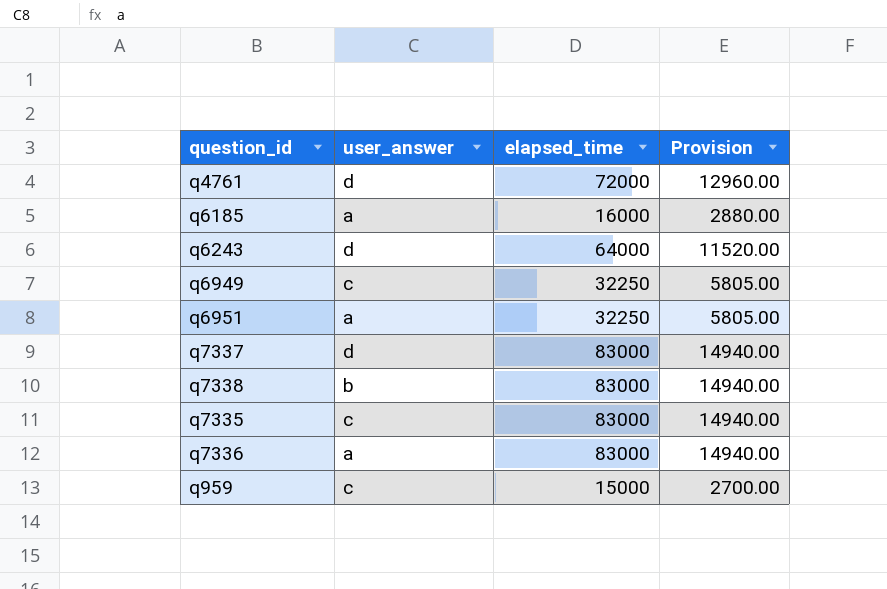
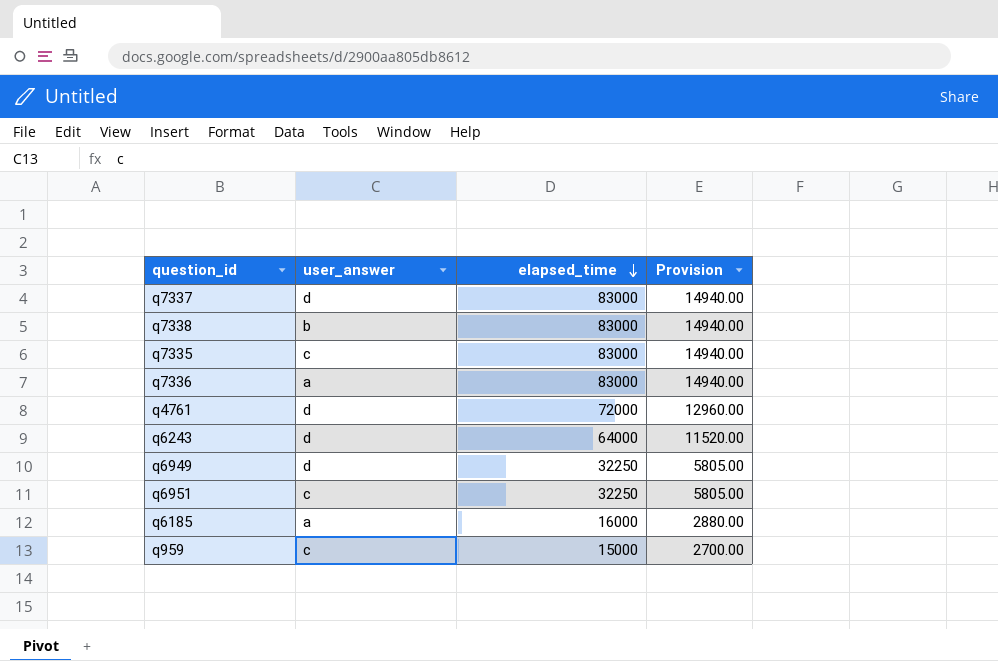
row order: none -> elapsed_time descending
q6949 | user_answer: c -> d
q6951 | user_answer: a -> c

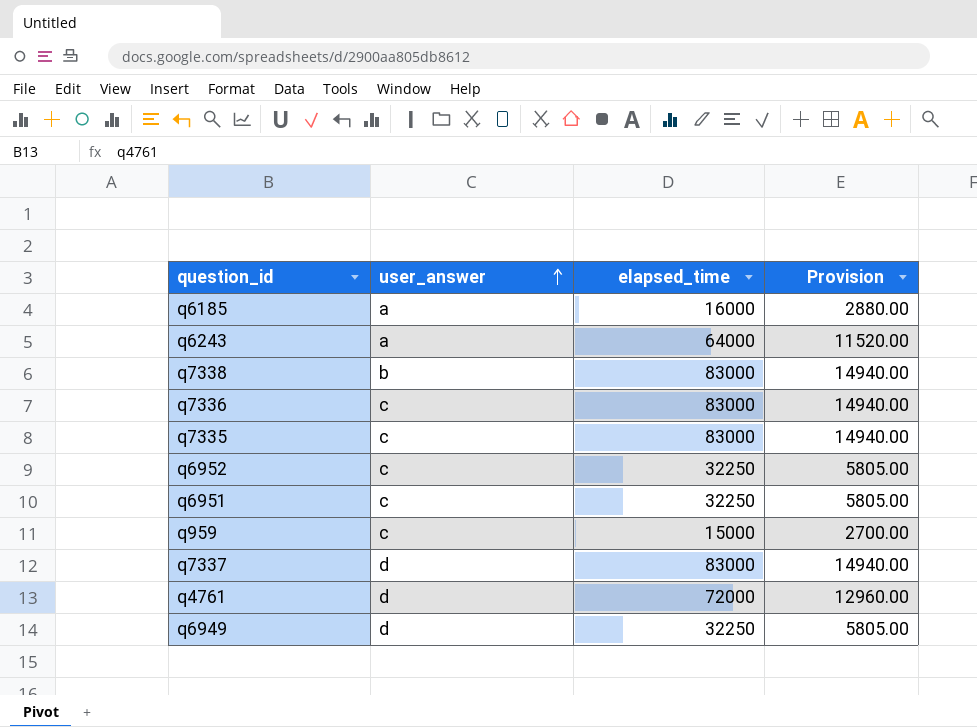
row order: elapsed_time descending -> user_answer ascending
q6243 | user_answer: d -> a
q7336 | user_answer: a -> c
row q6952: none -> c | 32250 | 5805.00

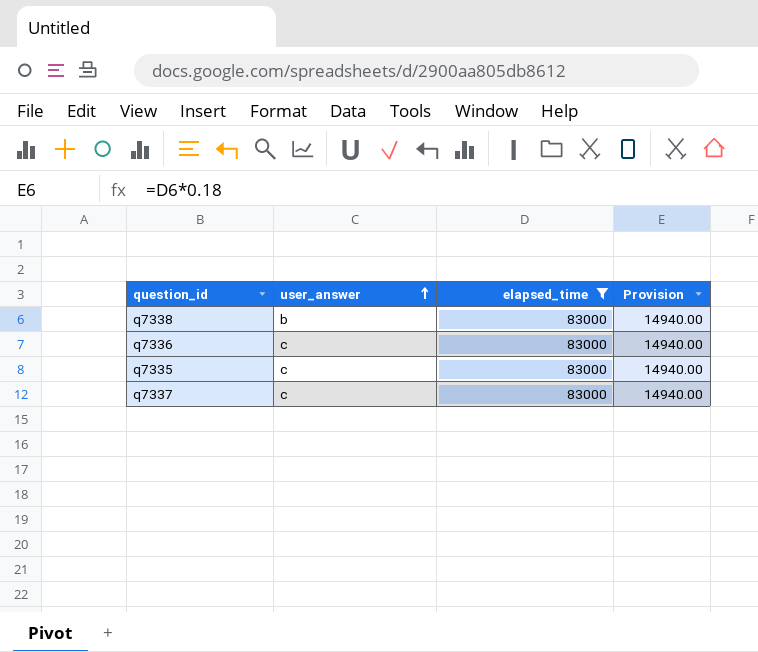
filter: none -> elapsed_time = 83000
q7337 | user_answer: d -> c

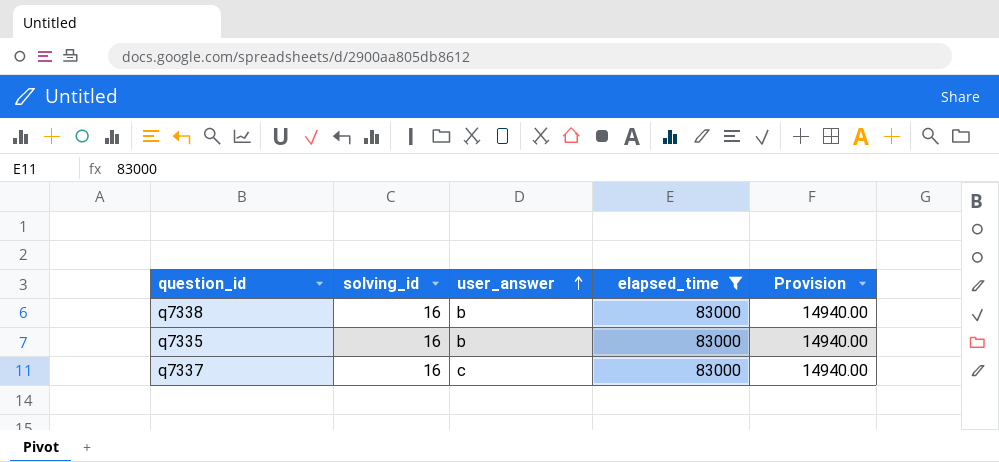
column solving_id | position: none -> 2
row q7336: c | 83000 | 14940.00 -> none
q7335 | user_answer: c -> b

